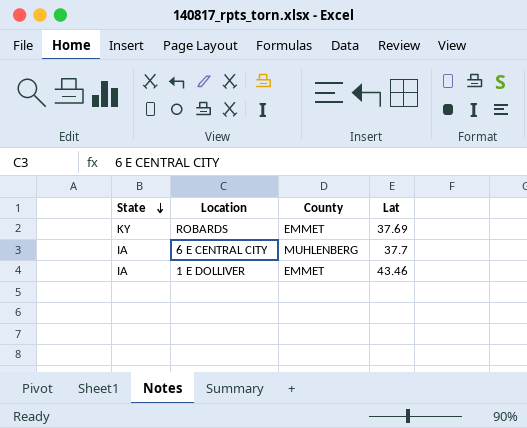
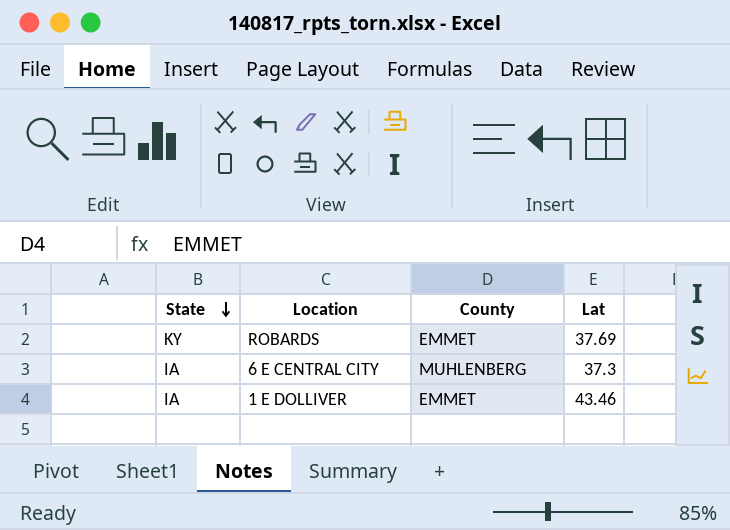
6 E CENTRAL CITY | Lat: 37.7 -> 37.3

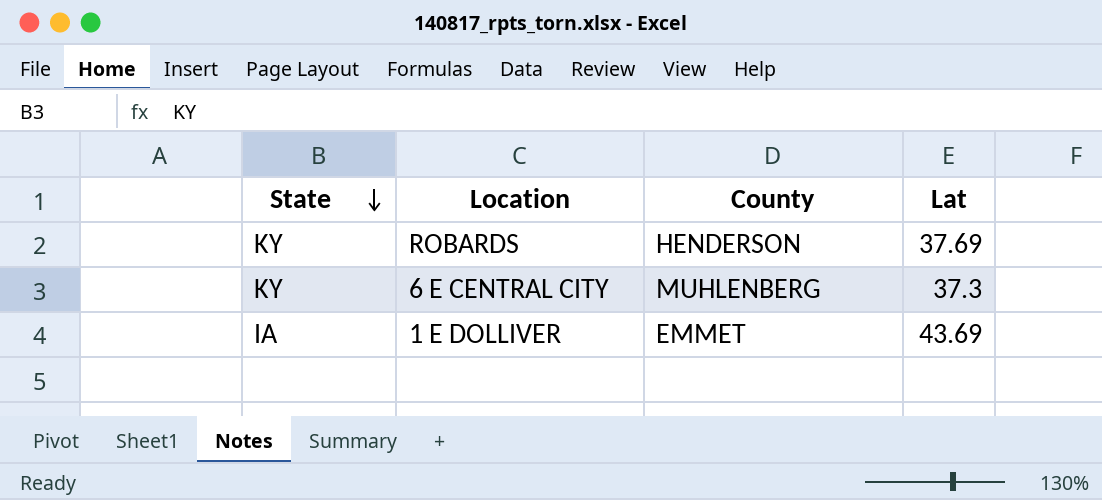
ROBARDS | County: EMMET -> HENDERSON
6 E CENTRAL CITY | State: IA -> KY
1 E DOLLIVER | Lat: 43.46 -> 43.69

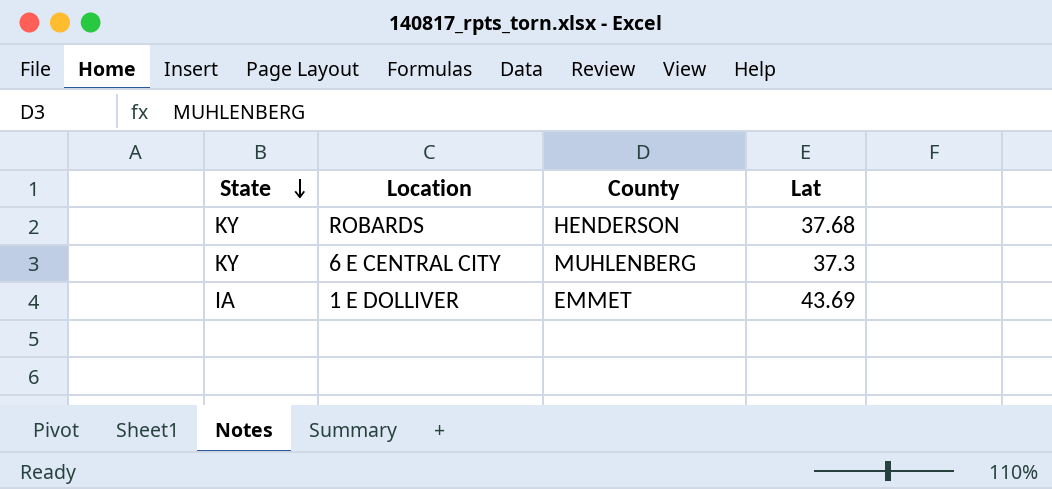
ROBARDS | Lat: 37.69 -> 37.68

